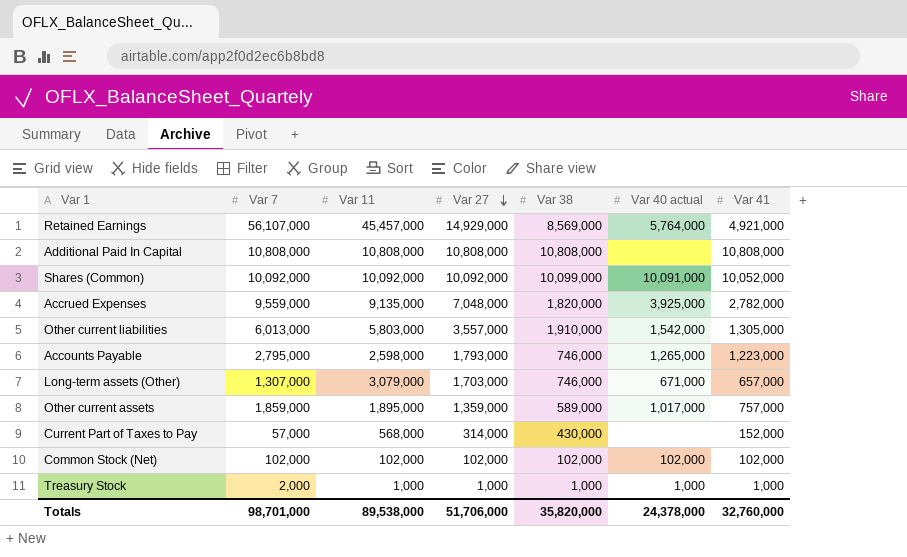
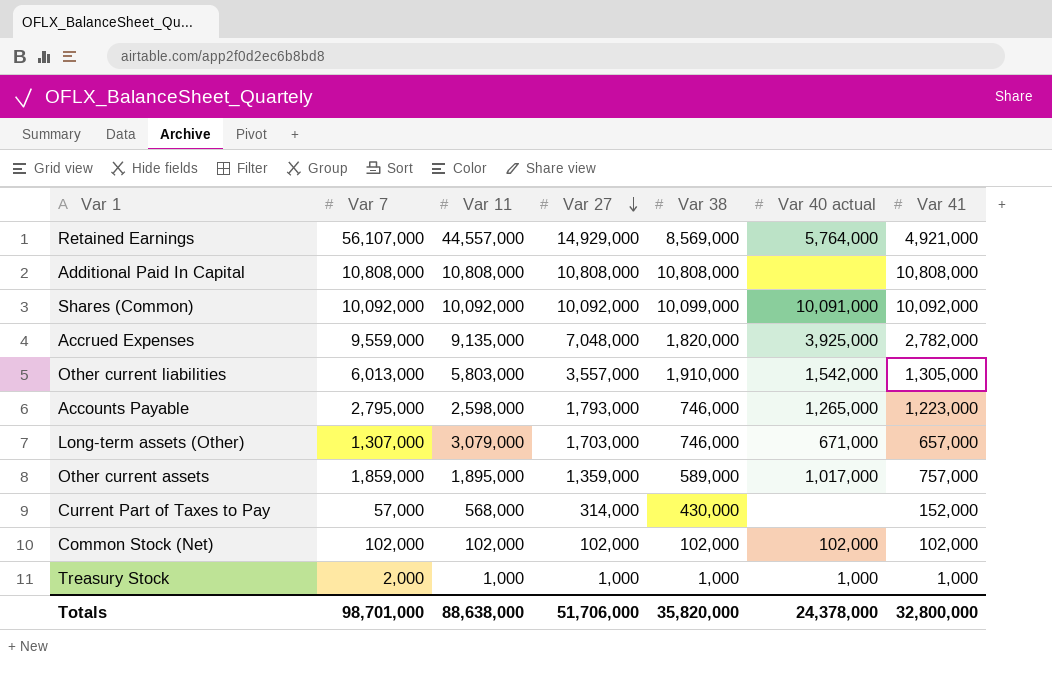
Retained Earnings | Var 11: 45,457,000 -> 44,557,000
Shares (Common) | Var 41: 10,052,000 -> 10,092,000
Totals | Var 11: 89,538,000 -> 88,638,000
Totals | Var 41: 32,760,000 -> 32,800,000

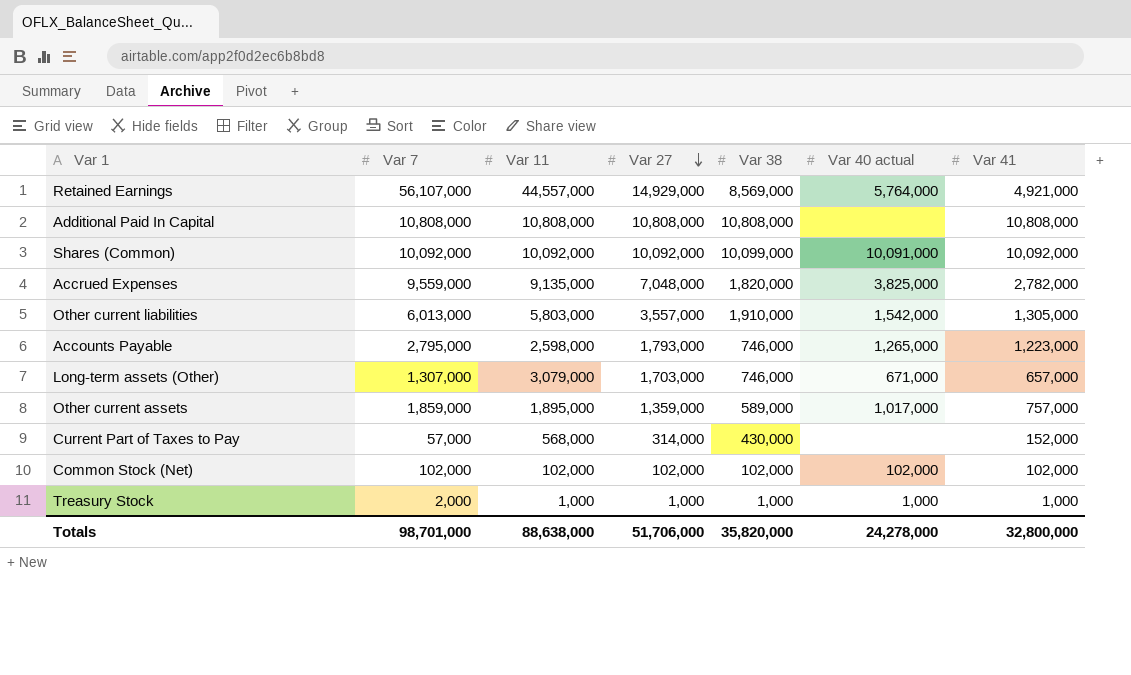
Accrued Expenses | Var 40 actual: 3,925,000 -> 3,825,000
Totals | Var 40 actual: 24,378,000 -> 24,278,000

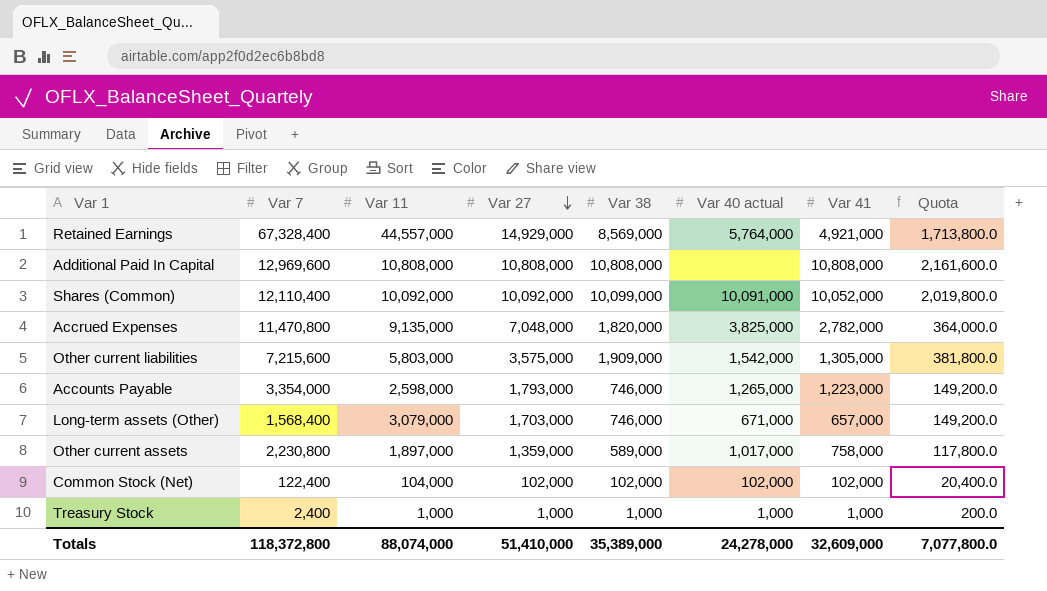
column Quota | formula: none -> [Var 38] * 0.2
row Current Part of Taxes to Pay: 57,000 | 568,000 | 314,000 | 430,000 | none | 152,000 -> none
Retained Earnings | Var 7: 56,107,000 -> 67,328,400
Additional Paid In Capital | Var 7: 10,808,000 -> 12,969,600
Shares (Common) | Var 7: 10,092,000 -> 12,110,400
Shares (Common) | Var 41: 10,092,000 -> 10,052,000
Accrued Expenses | Var 7: 9,559,000 -> 11,470,800
Other current liabilities | Var 7: 6,013,000 -> 7,215,600
Other current liabilities | Var 27: 3,557,000 -> 3,575,000
Other current liabilities | Var 38: 1,910,000 -> 1,909,000
Accounts Payable | Var 7: 2,795,000 -> 3,354,000
Long-term assets (Other) | Var 7: 1,307,000 -> 1,568,400
Other current assets | Var 7: 1,859,000 -> 2,230,800
Other current assets | Var 11: 1,895,000 -> 1,897,000
Other current assets | Var 41: 757,000 -> 758,000
Common Stock (Net) | Var 7: 102,000 -> 122,400
Common Stock (Net) | Var 11: 102,000 -> 104,000
Treasury Stock | Var 7: 2,000 -> 2,400
Totals | Var 7: 98,701,000 -> 118,372,800
Totals | Var 11: 88,638,000 -> 88,074,000
Totals | Var 27: 51,706,000 -> 51,410,000
Totals | Var 38: 35,820,000 -> 35,389,000
Totals | Var 41: 32,800,000 -> 32,609,000

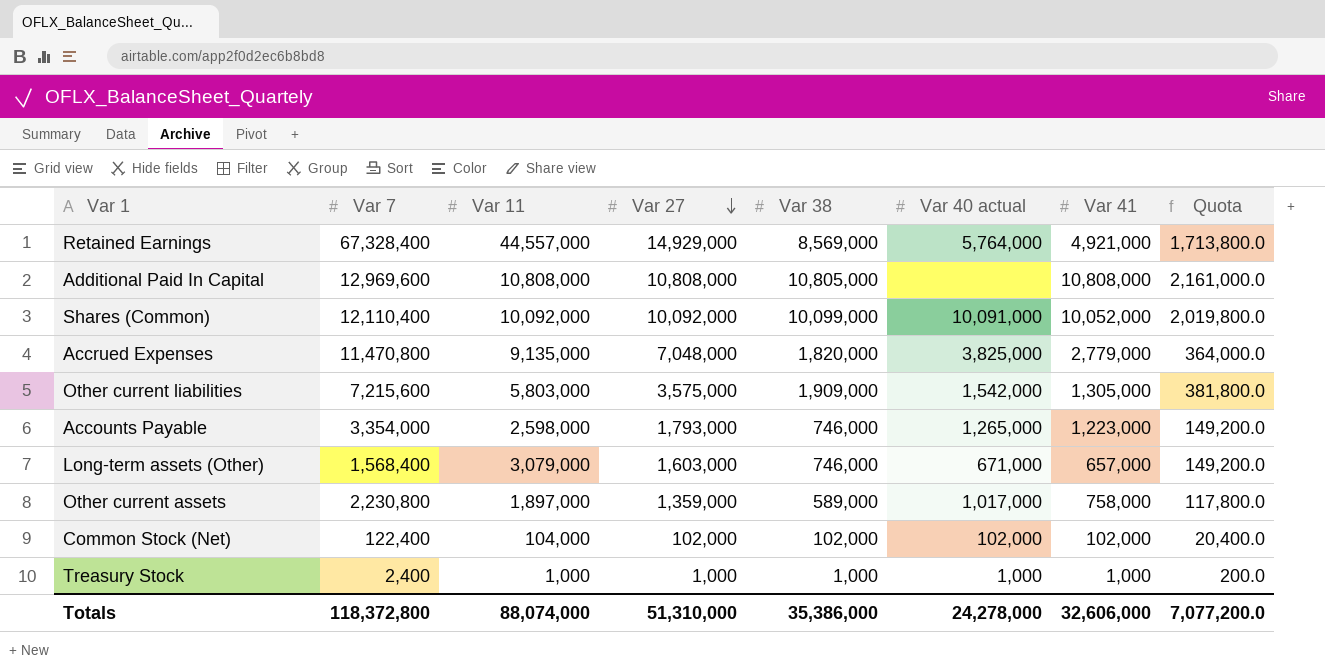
Additional Paid In Capital | Var 38: 10,808,000 -> 10,805,000
Additional Paid In Capital | Quota: 2,161,600.0 -> 2,161,000.0
Accrued Expenses | Var 41: 2,782,000 -> 2,779,000
Long-term assets (Other) | Var 27: 1,703,000 -> 1,603,000
Totals | Var 27: 51,410,000 -> 51,310,000
Totals | Var 38: 35,389,000 -> 35,386,000
Totals | Var 41: 32,609,000 -> 32,606,000
Totals | Quota: 7,077,800.0 -> 7,077,200.0

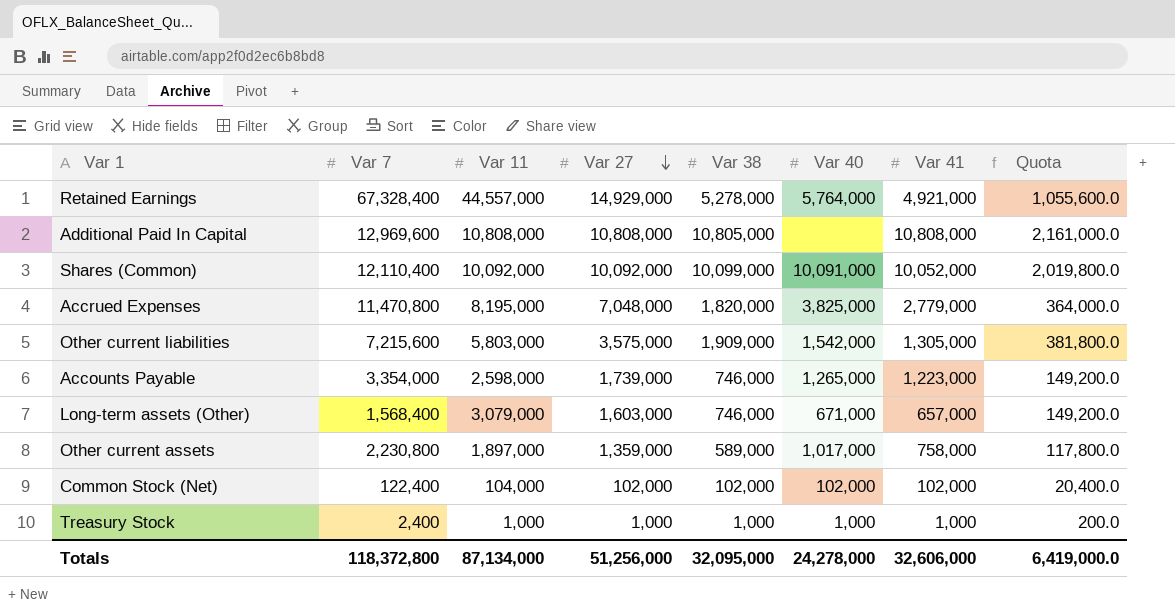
column name: Var 40 actual -> Var 40
Retained Earnings | Var 38: 8,569,000 -> 5,278,000
Retained Earnings | Quota: 1,713,800.0 -> 1,055,600.0
Accrued Expenses | Var 11: 9,135,000 -> 8,195,000
Accounts Payable | Var 27: 1,793,000 -> 1,739,000
Totals | Var 11: 88,074,000 -> 87,134,000
Totals | Var 27: 51,310,000 -> 51,256,000
Totals | Var 38: 35,386,000 -> 32,095,000
Totals | Quota: 7,077,200.0 -> 6,419,000.0

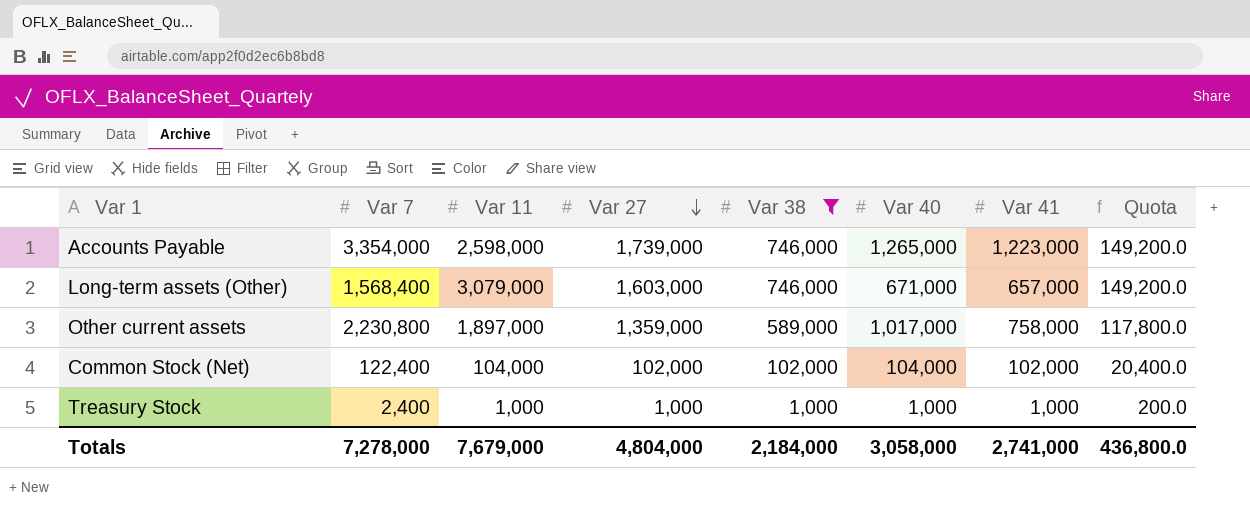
filter: none -> Var 38 <= 746,000
Common Stock (Net) | Var 40: 102,000 -> 104,000
Totals | Var 7: 118,372,800 -> 7,278,000
Totals | Var 11: 87,134,000 -> 7,679,000
Totals | Var 27: 51,256,000 -> 4,804,000
Totals | Var 38: 32,095,000 -> 2,184,000
Totals | Var 40: 24,278,000 -> 3,058,000
Totals | Var 41: 32,606,000 -> 2,741,000
Totals | Quota: 6,419,000.0 -> 436,800.0

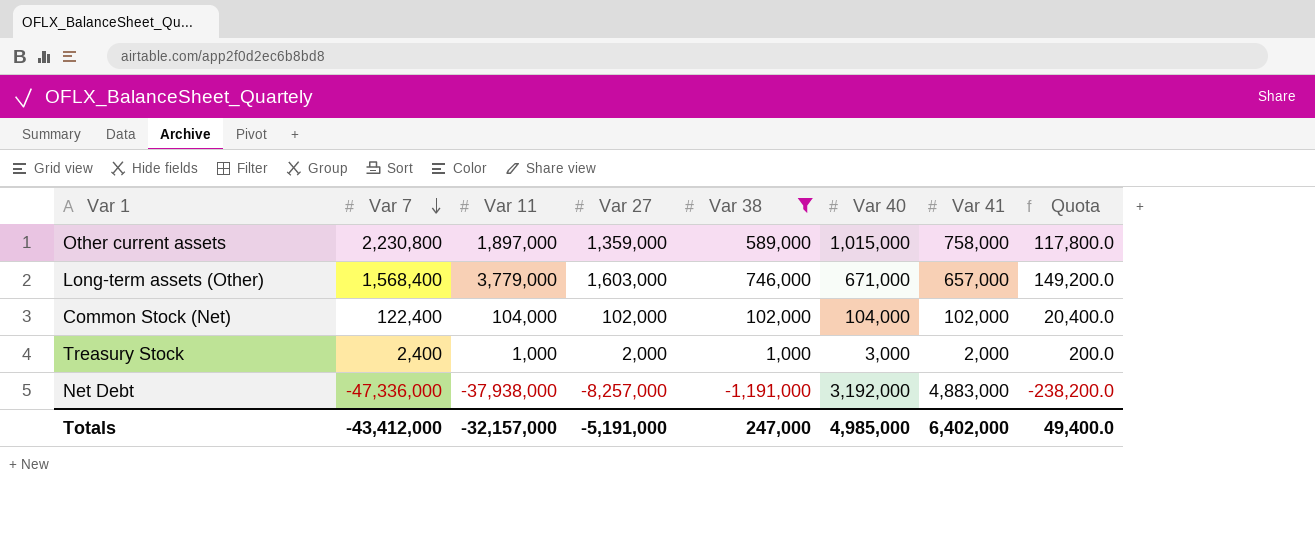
row order: Var 27 descending -> Var 7 descending
row Accounts Payable: 3,354,000 | 2,598,000 | 1,739,000 | 746,000 | 1,265,000 | 1,223,000 | 149,200.0 -> none
Other current assets | Var 40: 1,017,000 -> 1,015,000
Long-term assets (Other) | Var 11: 3,079,000 -> 3,779,000
Treasury Stock | Var 27: 1,000 -> 2,000
Treasury Stock | Var 40: 1,000 -> 3,000
Treasury Stock | Var 41: 1,000 -> 2,000
row Net Debt: none -> -47,336,000 | -37,938,000 | -8,257,000 | -1,191,000 | 3,192,000 | 4,883,000 | -238,200.0
Totals | Var 7: 7,278,000 -> -43,412,000
Totals | Var 11: 7,679,000 -> -32,157,000
Totals | Var 27: 4,804,000 -> -5,191,000
Totals | Var 38: 2,184,000 -> 247,000
Totals | Var 40: 3,058,000 -> 4,985,000
Totals | Var 41: 2,741,000 -> 6,402,000
Totals | Quota: 436,800.0 -> 49,400.0

